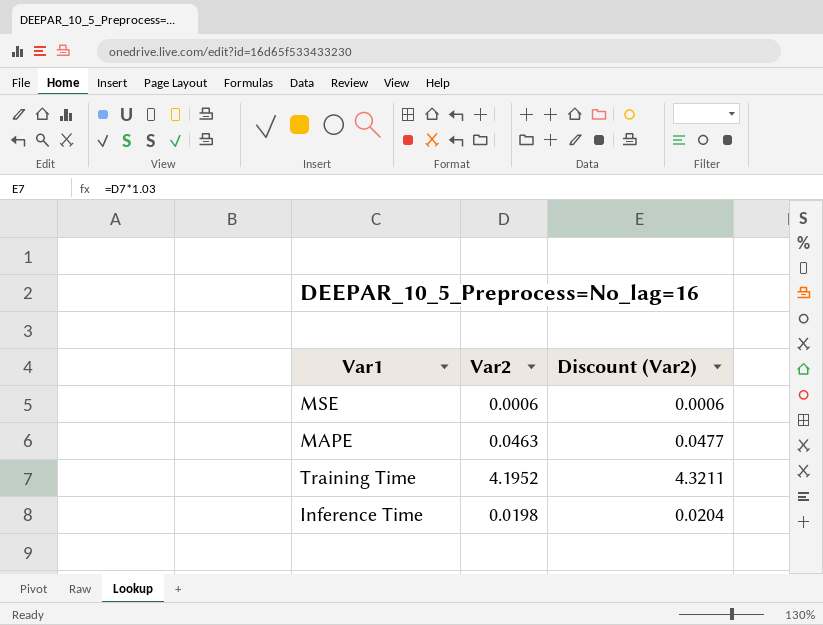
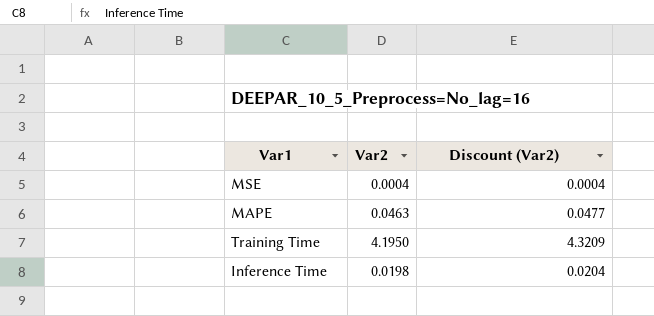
MSE | Var2: 0.0006 -> 0.0004
MSE | Discount (Var2): 0.0006 -> 0.0004
Training Time | Var2: 4.1952 -> 4.1950
Training Time | Discount (Var2): 4.3211 -> 4.3209

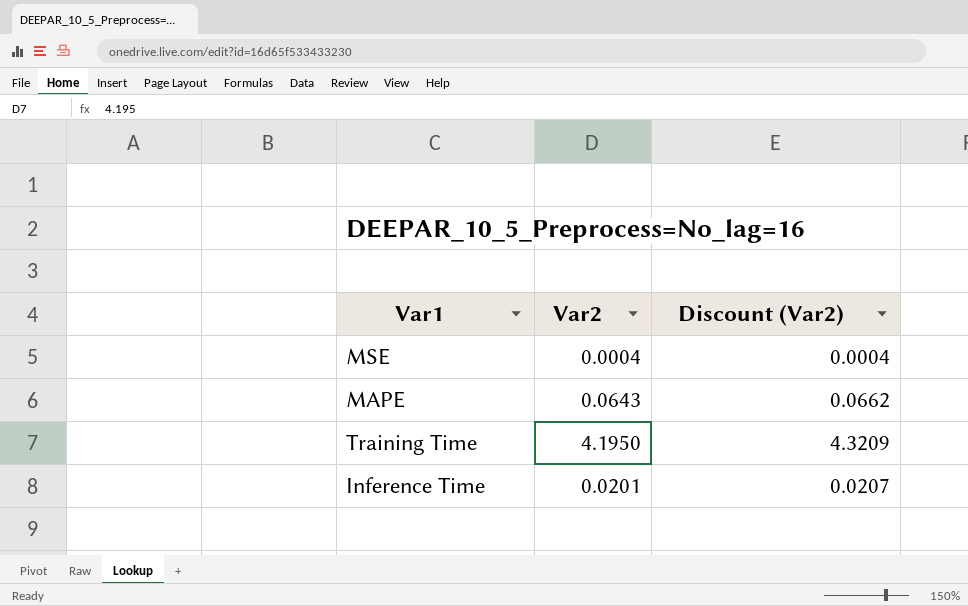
MAPE | Var2: 0.0463 -> 0.0643
MAPE | Discount (Var2): 0.0477 -> 0.0662
Inference Time | Var2: 0.0198 -> 0.0201
Inference Time | Discount (Var2): 0.0204 -> 0.0207

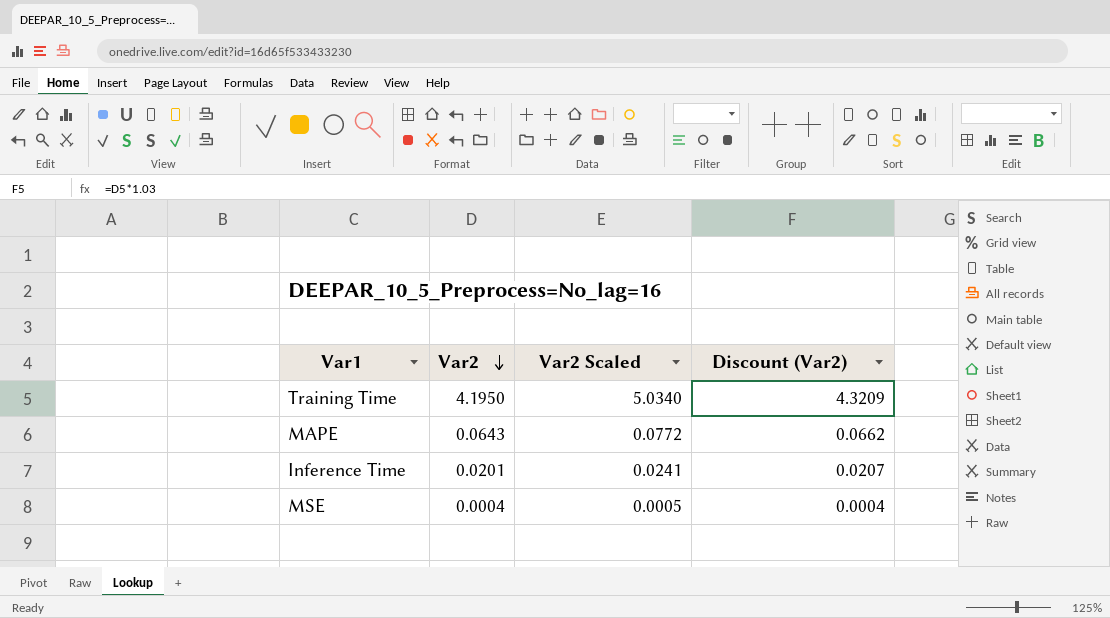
row order: none -> Var2 descending
column Var2 Scaled | formula: none -> [Var2] * 1.2

